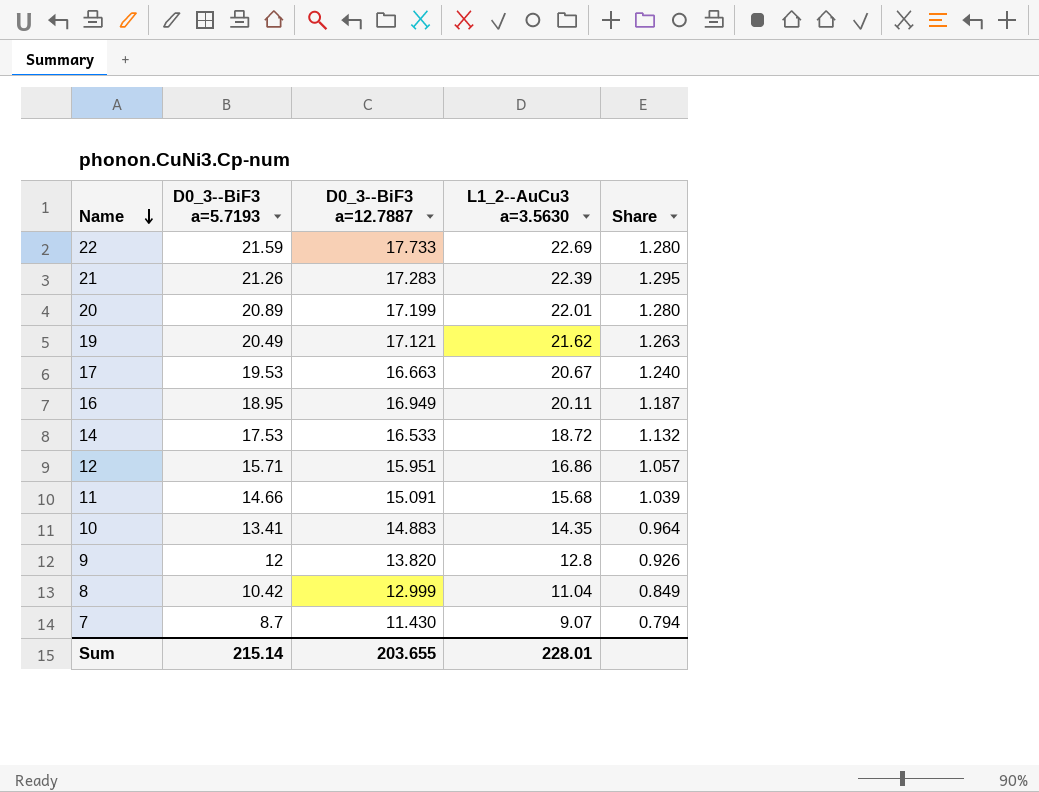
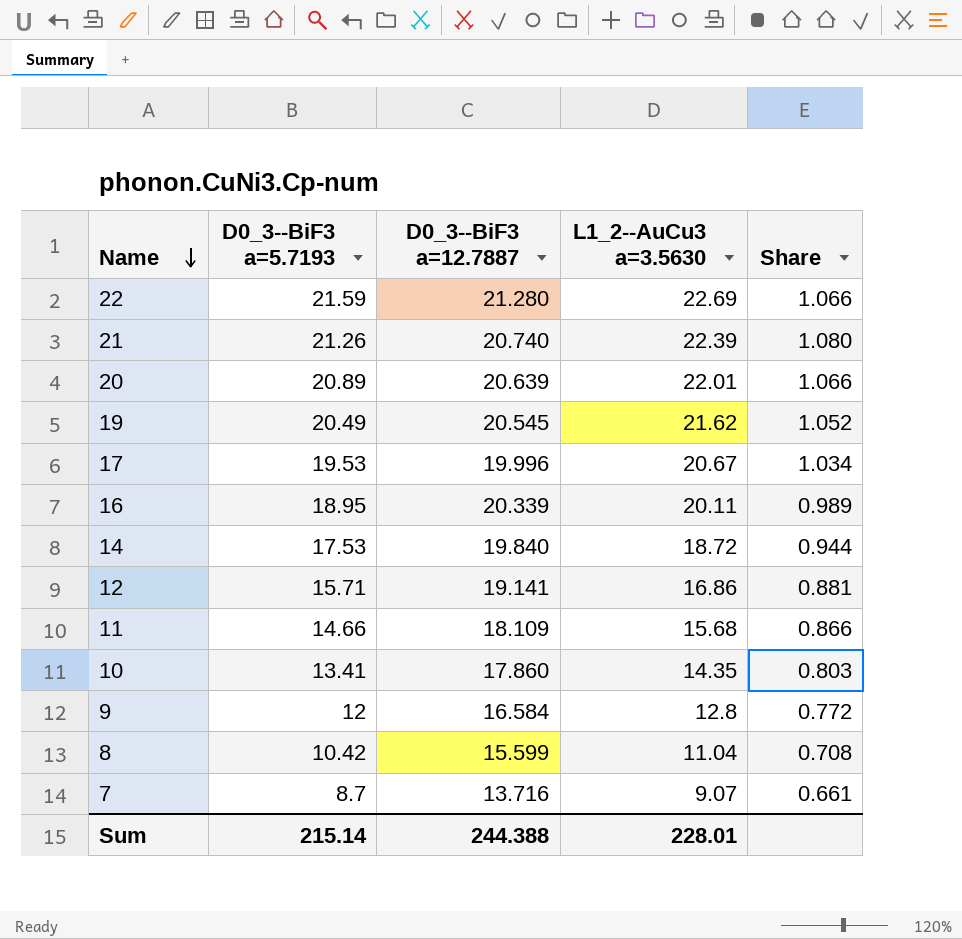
22 | D0_3--BiF3 a=12.7887: 17.733 -> 21.280
22 | Share: 1.280 -> 1.066
21 | D0_3--BiF3 a=12.7887: 17.283 -> 20.740
21 | Share: 1.295 -> 1.080
20 | D0_3--BiF3 a=12.7887: 17.199 -> 20.639
20 | Share: 1.280 -> 1.066
19 | D0_3--BiF3 a=12.7887: 17.121 -> 20.545
19 | Share: 1.263 -> 1.052
17 | D0_3--BiF3 a=12.7887: 16.663 -> 19.996
17 | Share: 1.240 -> 1.034
16 | D0_3--BiF3 a=12.7887: 16.949 -> 20.339
16 | Share: 1.187 -> 0.989
14 | D0_3--BiF3 a=12.7887: 16.533 -> 19.840
14 | Share: 1.132 -> 0.944
12 | D0_3--BiF3 a=12.7887: 15.951 -> 19.141
12 | Share: 1.057 -> 0.881
11 | D0_3--BiF3 a=12.7887: 15.091 -> 18.109
11 | Share: 1.039 -> 0.866
10 | D0_3--BiF3 a=12.7887: 14.883 -> 17.860
10 | Share: 0.964 -> 0.803
9 | D0_3--BiF3 a=12.7887: 13.820 -> 16.584
9 | Share: 0.926 -> 0.772
8 | D0_3--BiF3 a=12.7887: 12.999 -> 15.599
8 | Share: 0.849 -> 0.708
7 | D0_3--BiF3 a=12.7887: 11.430 -> 13.716
7 | Share: 0.794 -> 0.661
Sum | D0_3--BiF3 a=12.7887: 203.655 -> 244.388

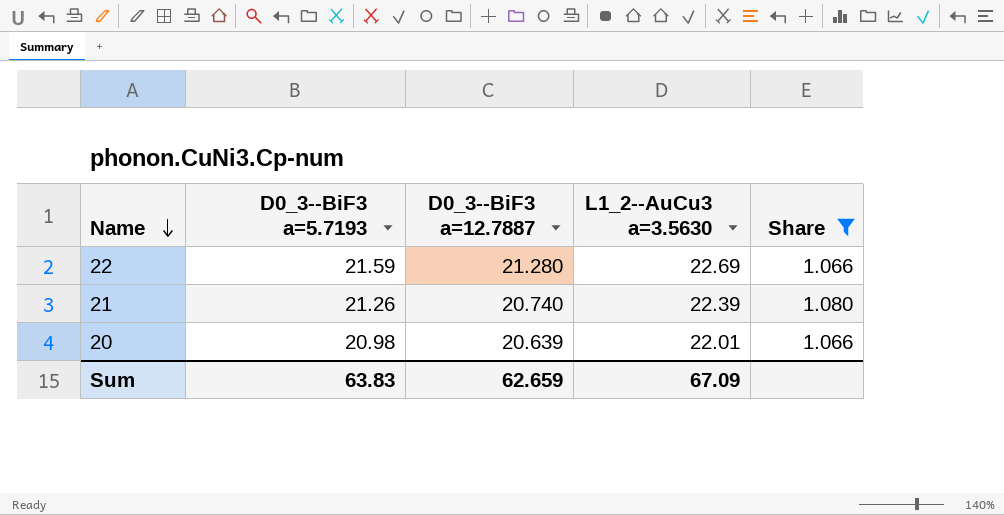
filter: none -> Share >= 1.066
20 | D0_3--BiF3 a=5.7193: 20.89 -> 20.98
Sum | D0_3--BiF3 a=5.7193: 215.14 -> 63.83
Sum | D0_3--BiF3 a=12.7887: 244.388 -> 62.659
Sum | L1_2--AuCu3 a=3.5630: 228.01 -> 67.09

